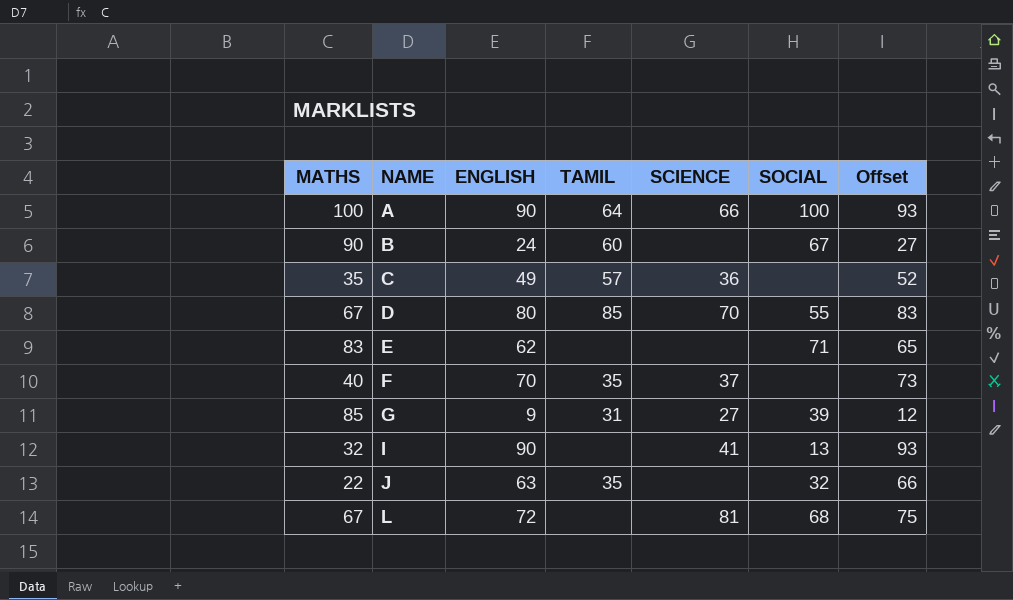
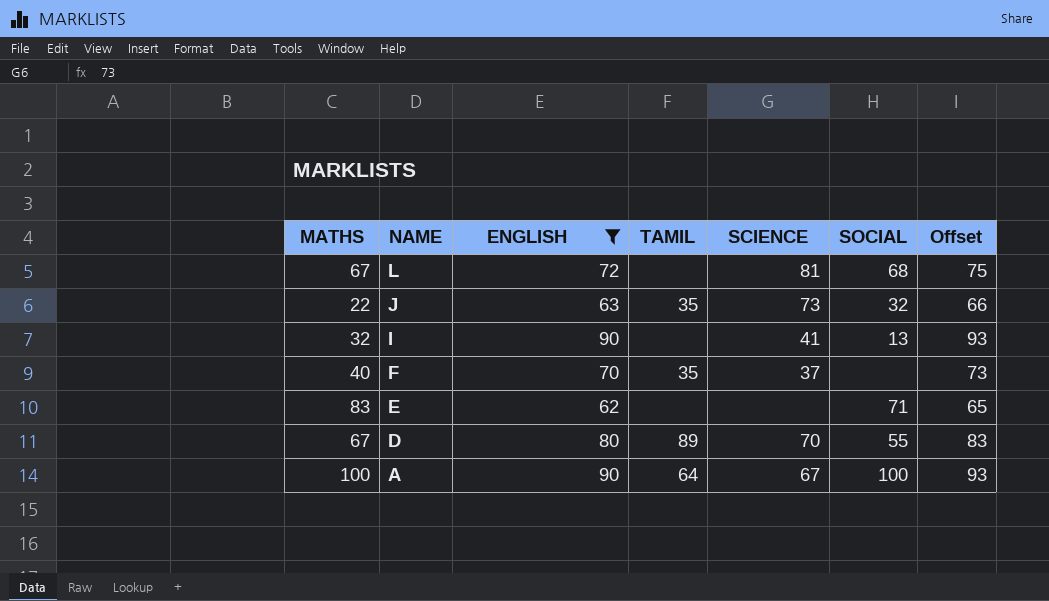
filter: none -> ENGLISH >= 62
row order: NAME ascending -> NAME descending
J | SCIENCE: none -> 73
D | TAMIL: 85 -> 89
A | SCIENCE: 66 -> 67

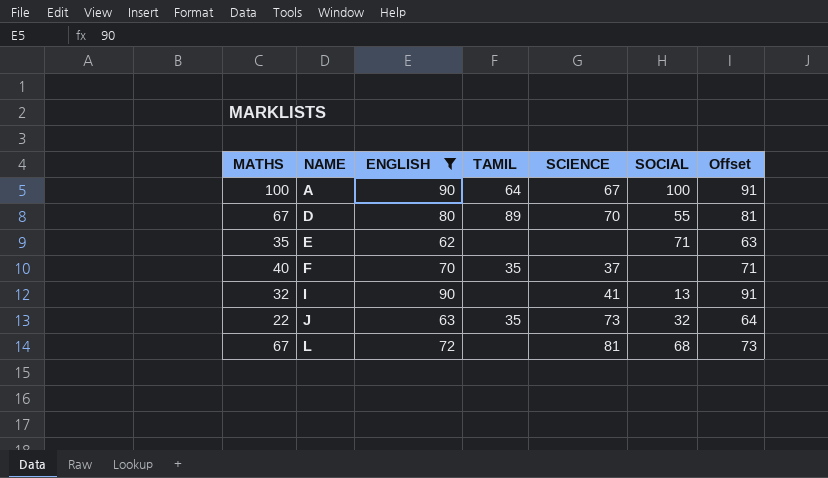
row order: NAME descending -> NAME ascending
column Offset | formula: [ENGLISH] + 3 -> [ENGLISH] + 1
E | MATHS: 83 -> 35

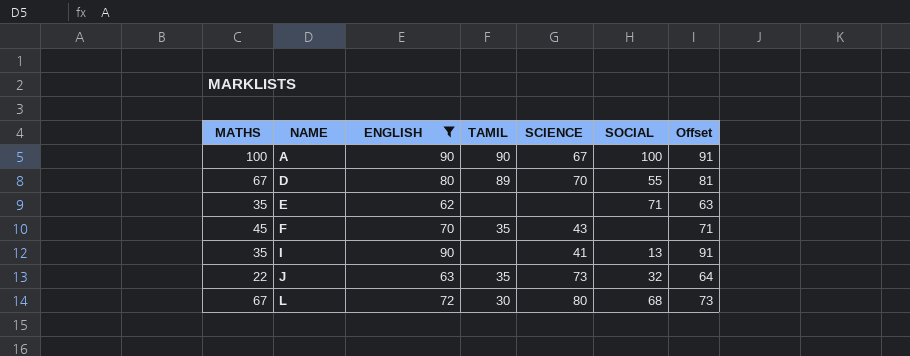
A | TAMIL: 64 -> 90
F | MATHS: 40 -> 45
F | SCIENCE: 37 -> 43
I | MATHS: 32 -> 35
L | TAMIL: none -> 30
L | SCIENCE: 81 -> 80

